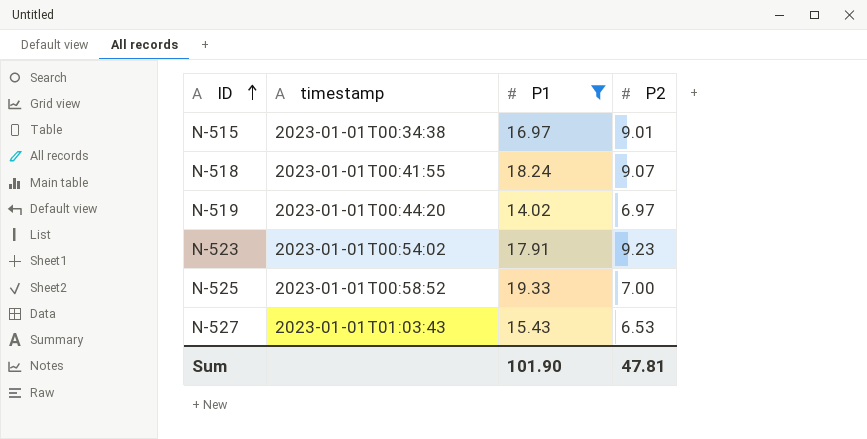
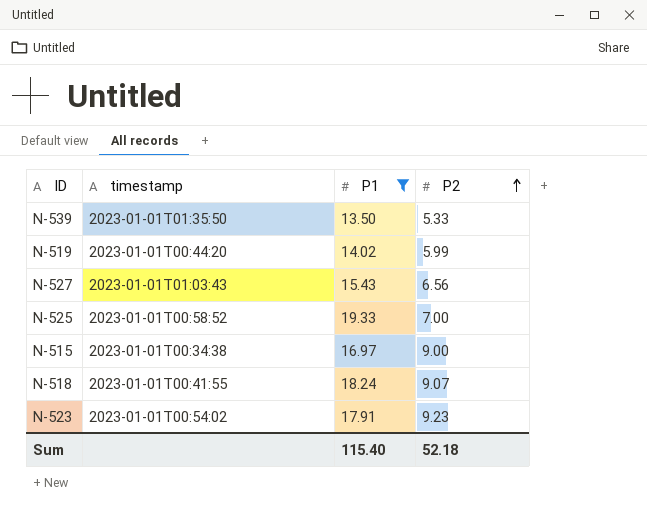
row order: ID ascending -> P2 ascending
row N-539: none -> 2023-01-01T01:35:50 | 13.50 | 5.33
N-519 | P2: 6.97 -> 5.99
N-527 | P2: 6.53 -> 6.56
N-515 | P2: 9.01 -> 9.00
Sum | P1: 101.90 -> 115.40
Sum | P2: 47.81 -> 52.18

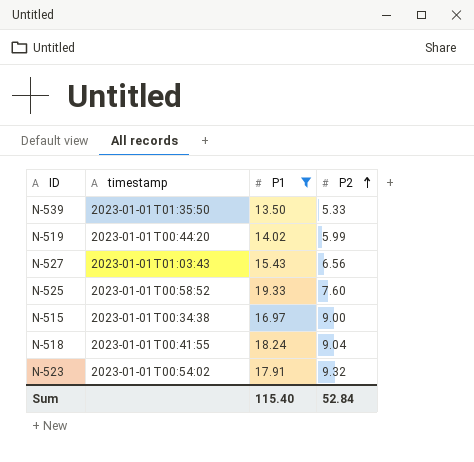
N-525 | P2: 7.00 -> 7.60
N-518 | P2: 9.07 -> 9.04
N-523 | P2: 9.23 -> 9.32
Sum | P2: 52.18 -> 52.84

